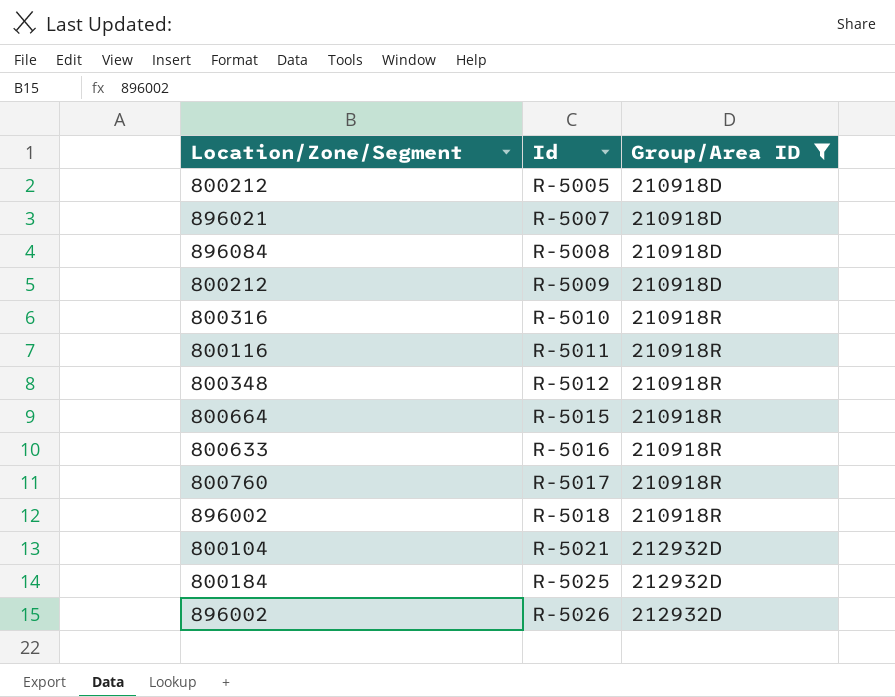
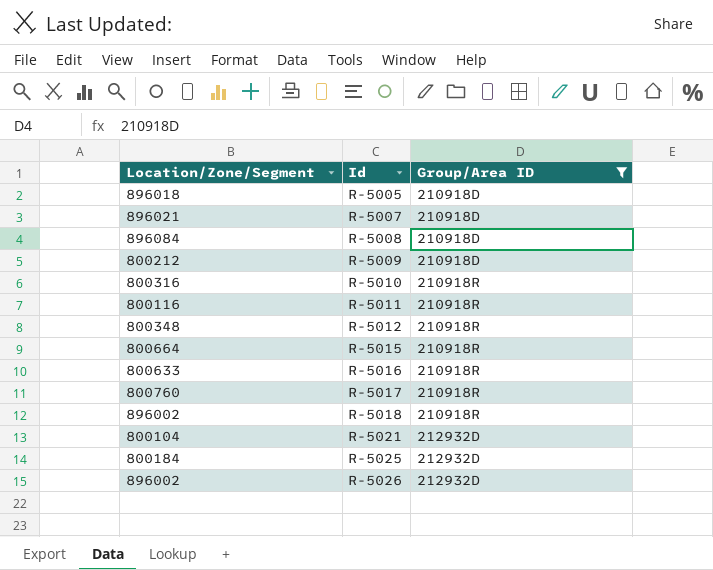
R-5005 | Location/Zone/Segment: 800212 -> 896018

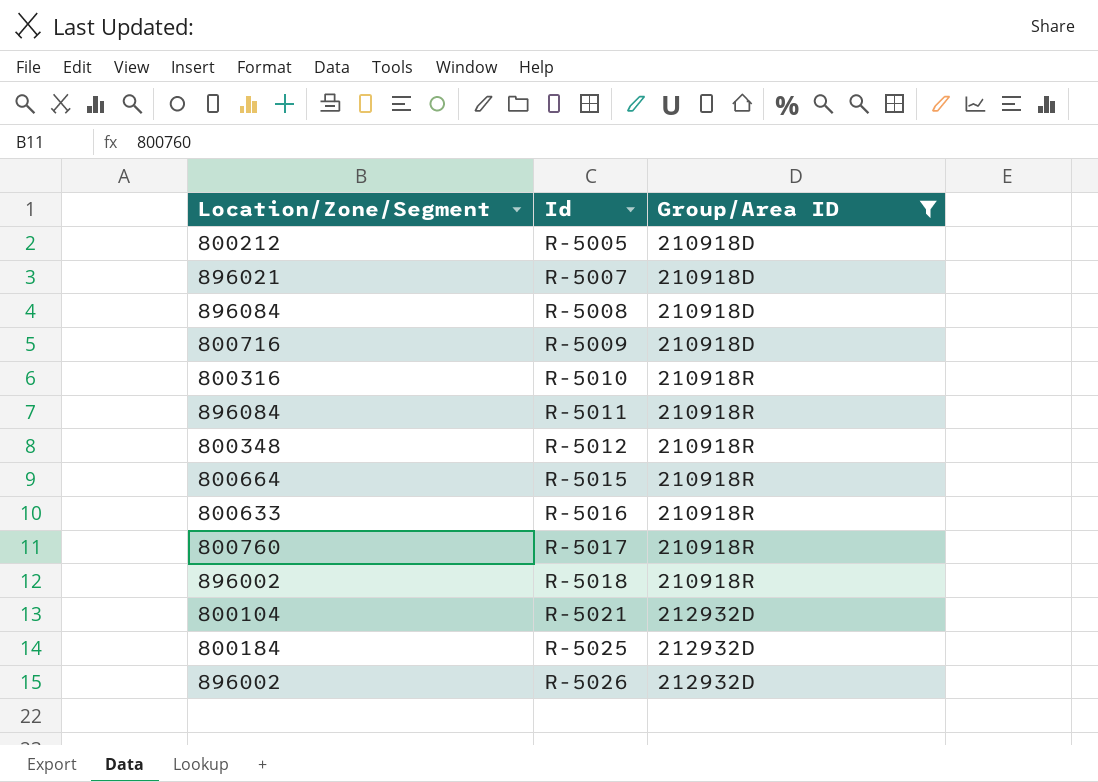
R-5005 | Location/Zone/Segment: 896018 -> 800212
R-5009 | Location/Zone/Segment: 800212 -> 800716
R-5011 | Location/Zone/Segment: 800116 -> 896084

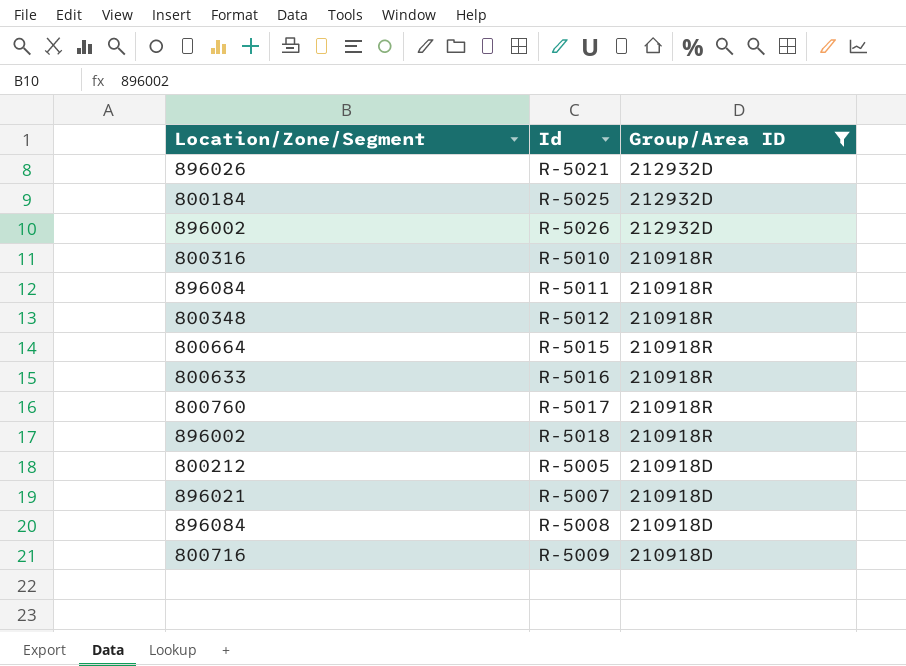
row order: Id ascending -> Group/Area ID descending
R-5021 | Location/Zone/Segment: 800104 -> 896026

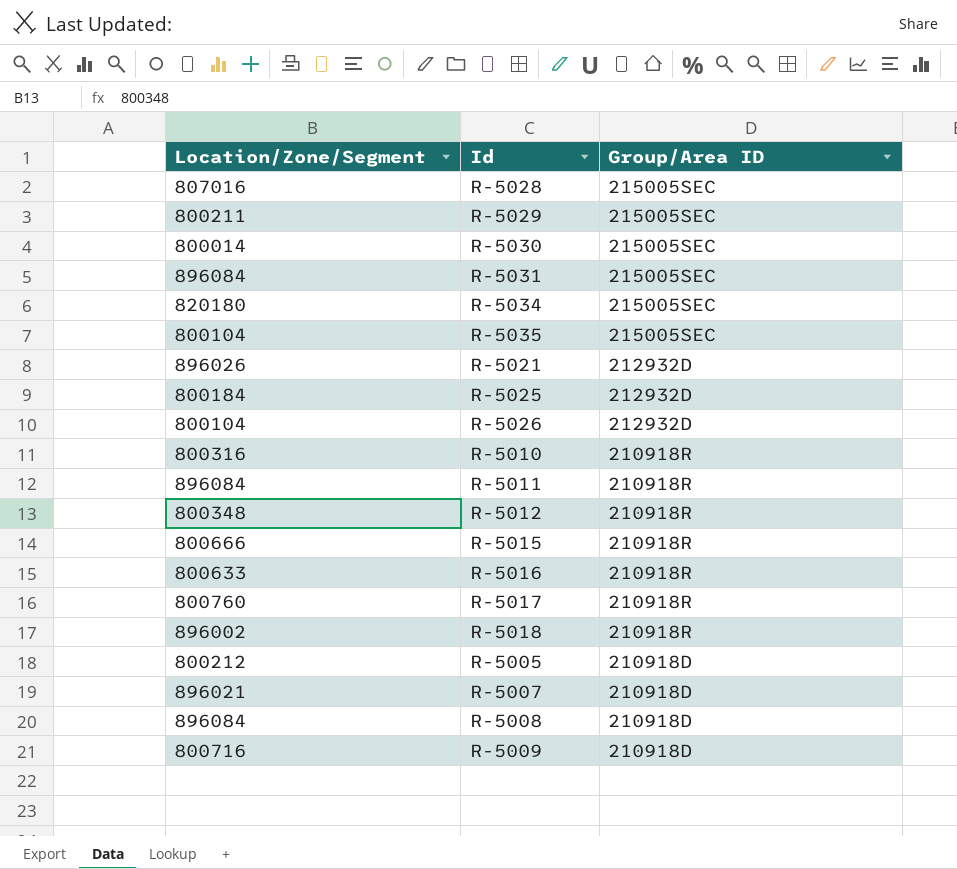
filter: Group/Area ID != 215005SEC -> none
R-5026 | Location/Zone/Segment: 896002 -> 800104
R-5015 | Location/Zone/Segment: 800664 -> 800666

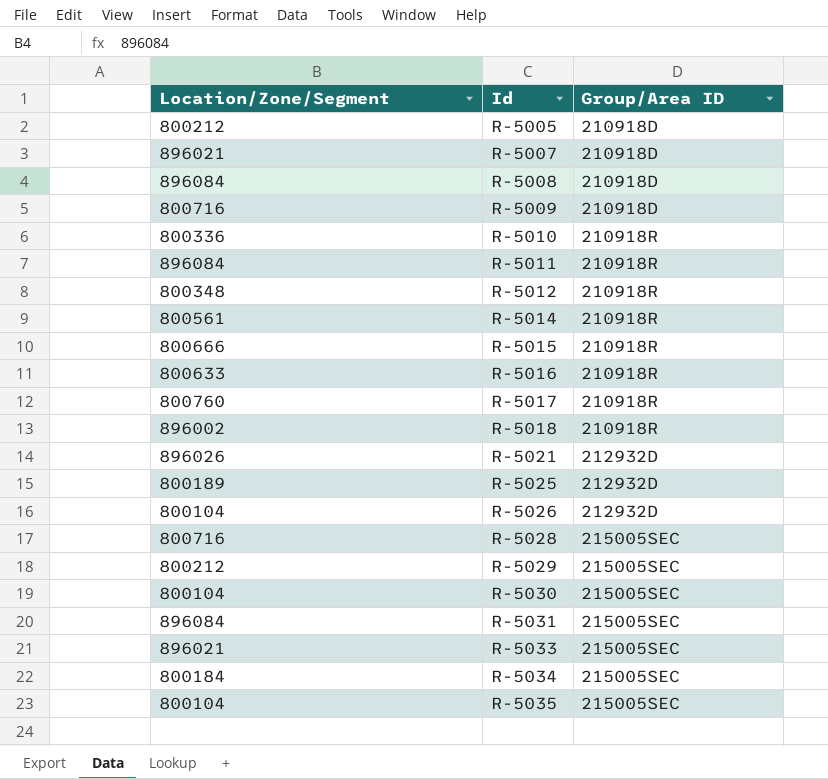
row order: Group/Area ID descending -> Id ascending
R-5010 | Location/Zone/Segment: 800316 -> 800336
row R-5014: none -> 800561 | 210918R
R-5025 | Location/Zone/Segment: 800184 -> 800189
R-5028 | Location/Zone/Segment: 807016 -> 800716
R-5029 | Location/Zone/Segment: 800211 -> 800212
R-5030 | Location/Zone/Segment: 800014 -> 800104
row R-5033: none -> 896021 | 215005SEC
R-5034 | Location/Zone/Segment: 820180 -> 800184

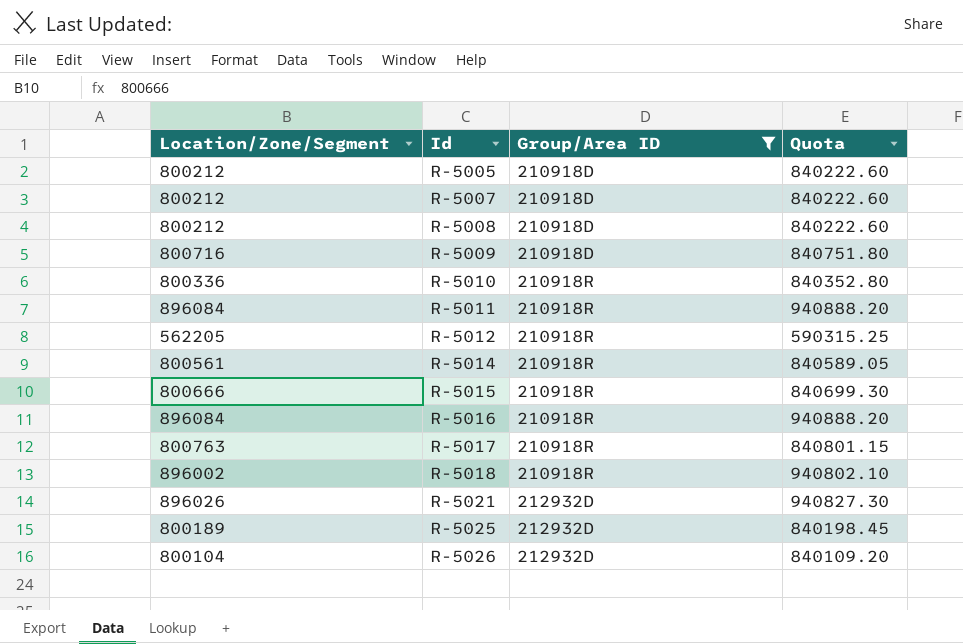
filter: none -> Group/Area ID != 215005SEC
column Quota | formula: none -> [Location/Zone/Segment] * 1.05
R-5007 | Location/Zone/Segment: 896021 -> 800212
R-5008 | Location/Zone/Segment: 896084 -> 800212
R-5012 | Location/Zone/Segment: 800348 -> 562205
R-5016 | Location/Zone/Segment: 800633 -> 896084
R-5017 | Location/Zone/Segment: 800760 -> 800763

